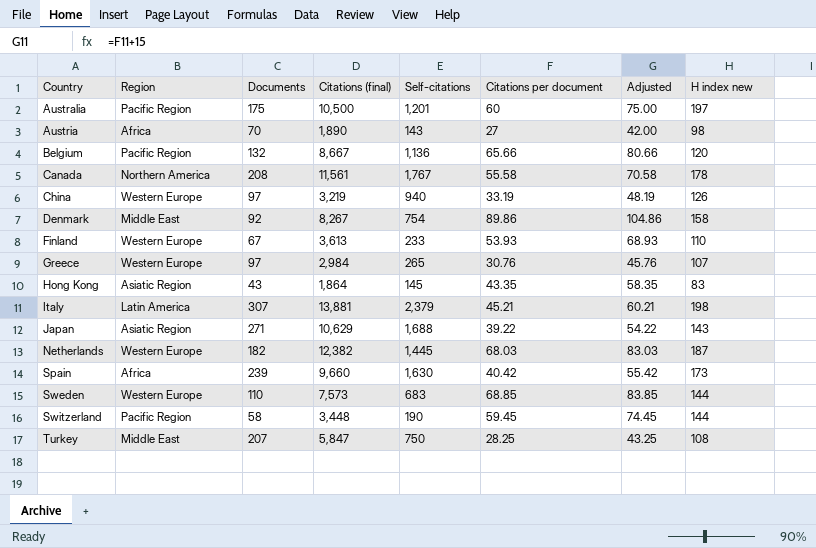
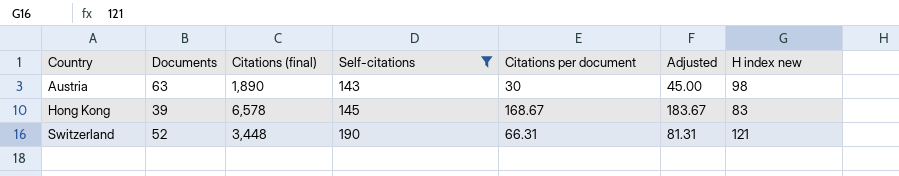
filter: none -> Self-citations <= 190
column Region | position: 2 -> none
Austria | Documents: 70 -> 63
Austria | Citations per document: 27 -> 30
Austria | Adjusted: 42.00 -> 45.00
Hong Kong | Documents: 43 -> 39
Hong Kong | Citations (final): 1,864 -> 6,578
Hong Kong | Citations per document: 43.35 -> 168.67
Hong Kong | Adjusted: 58.35 -> 183.67
Switzerland | Documents: 58 -> 52
Switzerland | Citations per document: 59.45 -> 66.31
Switzerland | Adjusted: 74.45 -> 81.31
Switzerland | H index new: 144 -> 121

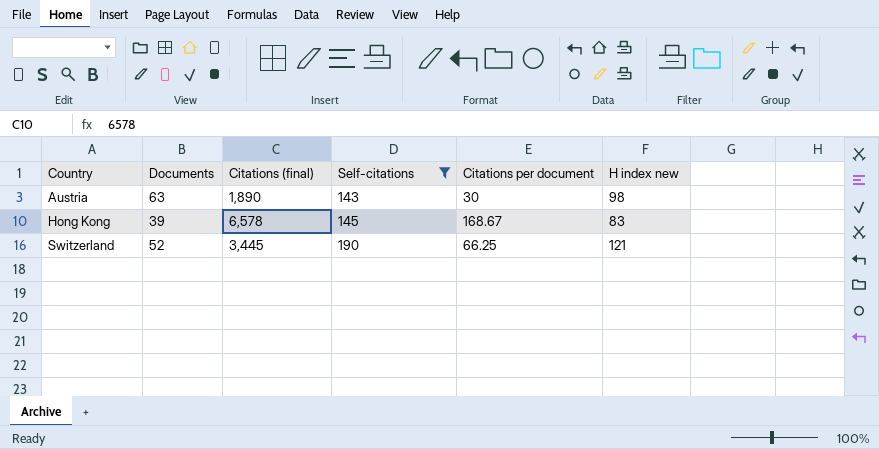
column Adjusted | formula: [Citations per document] + 15 -> none
Switzerland | Citations (final): 3,448 -> 3,445
Switzerland | Citations per document: 66.31 -> 66.25

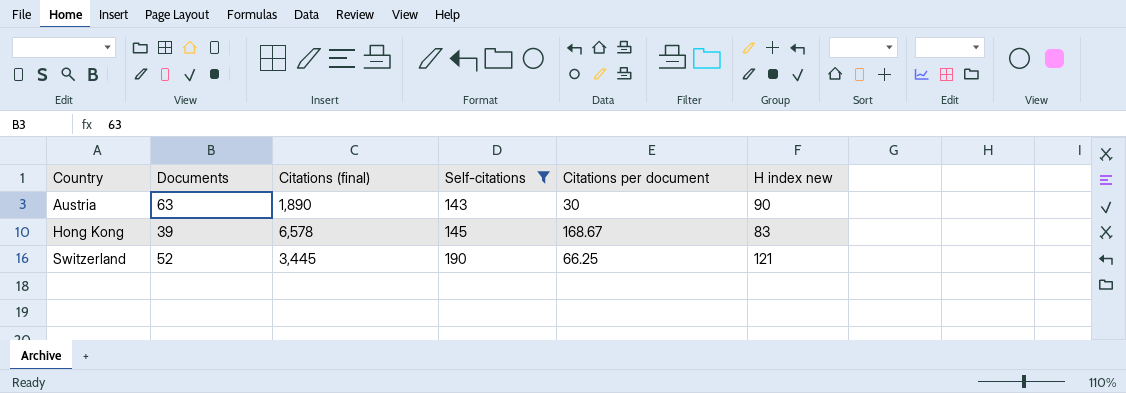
Austria | H index new: 98 -> 90

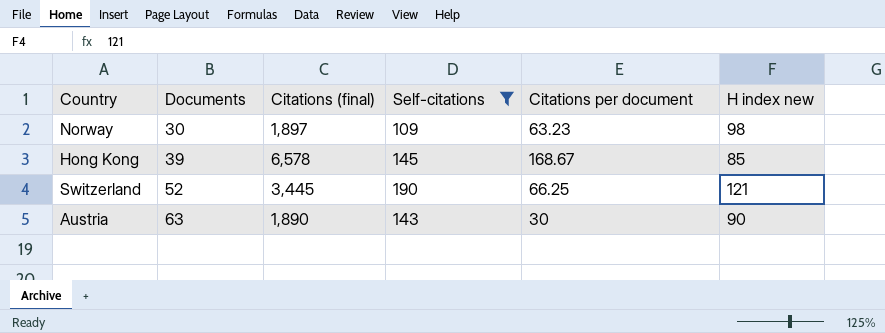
row order: Country ascending -> Documents ascending
row Norway: none -> 30 | 1,897 | 109 | 63.23 | 98
Hong Kong | H index new: 83 -> 85

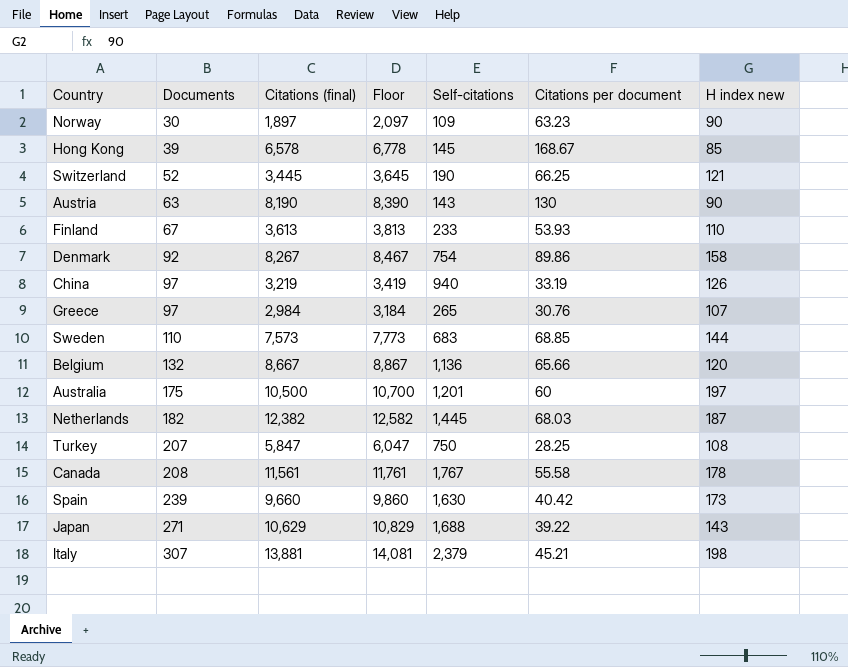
filter: Self-citations <= 190 -> none
column Floor | formula: none -> [Citations (final)] + 200
Norway | H index new: 98 -> 90
Austria | Citations (final): 1,890 -> 8,190
Austria | Citations per document: 30 -> 130

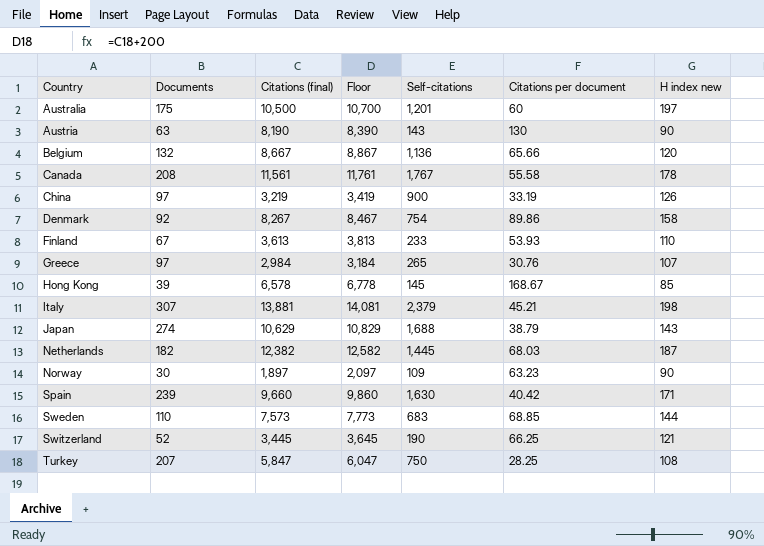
row order: Documents ascending -> Country ascending
China | Self-citations: 940 -> 900
Japan | Documents: 271 -> 274
Japan | Citations per document: 39.22 -> 38.79
Spain | H index new: 173 -> 171

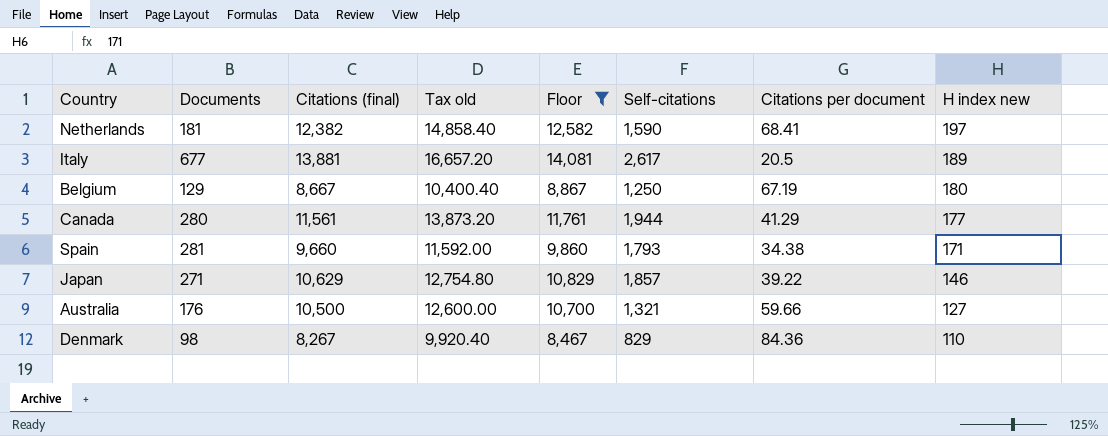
filter: none -> Floor >= 8,467
row order: Country ascending -> H index new descending
column Tax old | formula: none -> [Citations (final)] * 1.2
Netherlands | Documents: 182 -> 181
Netherlands | Self-citations: 1,445 -> 1,590
Netherlands | Citations per document: 68.03 -> 68.41
Netherlands | H index new: 187 -> 197
Italy | Documents: 307 -> 677
Italy | Self-citations: 2,379 -> 2,617
Italy | Citations per document: 45.21 -> 20.5
Italy | H index new: 198 -> 189
Belgium | Documents: 132 -> 129
Belgium | Self-citations: 1,136 -> 1,250
Belgium | Citations per document: 65.66 -> 67.19
Belgium | H index new: 120 -> 180
Canada | Documents: 208 -> 280
Canada | Self-citations: 1,767 -> 1,944
Canada | Citations per document: 55.58 -> 41.29
Canada | H index new: 178 -> 177
Spain | Documents: 239 -> 281
Spain | Self-citations: 1,630 -> 1,793
Spain | Citations per document: 40.42 -> 34.38
Japan | Documents: 274 -> 271
Japan | Self-citations: 1,688 -> 1,857
Japan | Citations per document: 38.79 -> 39.22
Japan | H index new: 143 -> 146
Australia | Documents: 175 -> 176
Australia | Self-citations: 1,201 -> 1,321
Australia | Citations per document: 60 -> 59.66
Australia | H index new: 197 -> 127
Denmark | Documents: 92 -> 98
Denmark | Self-citations: 754 -> 829
Denmark | Citations per document: 89.86 -> 84.36
Denmark | H index new: 158 -> 110

